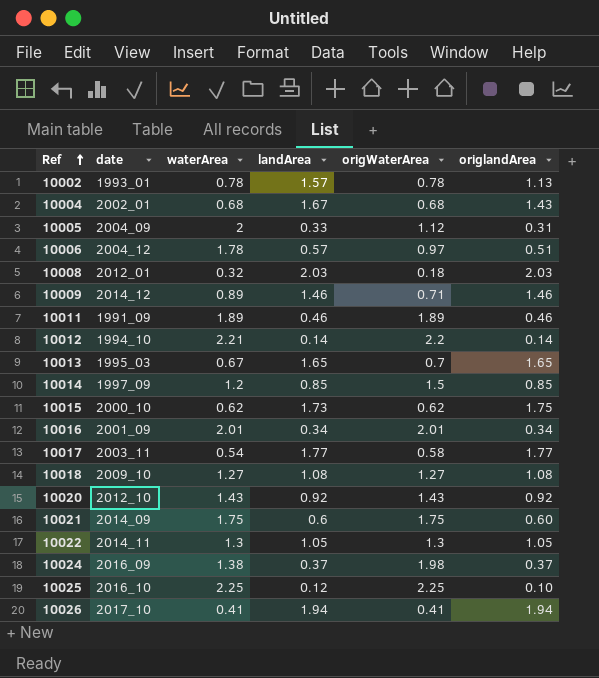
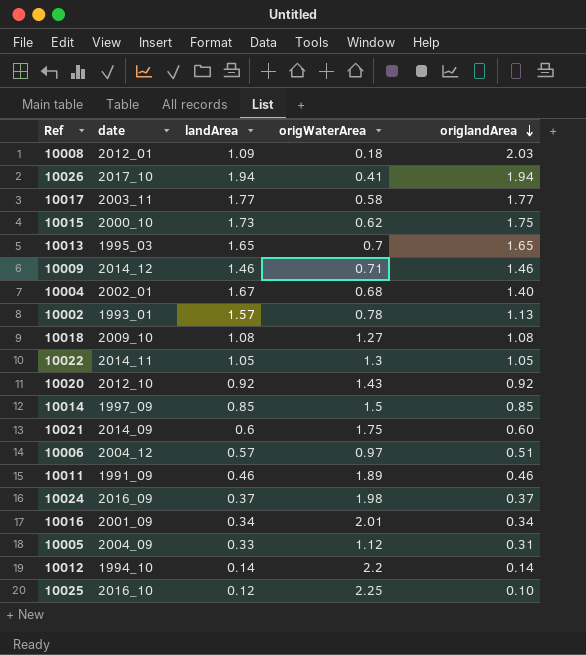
row order: Ref ascending -> origlandArea descending
column waterArea | position: 3 -> none
10008 | landArea: 2.03 -> 1.09
10004 | origlandArea: 1.43 -> 1.40

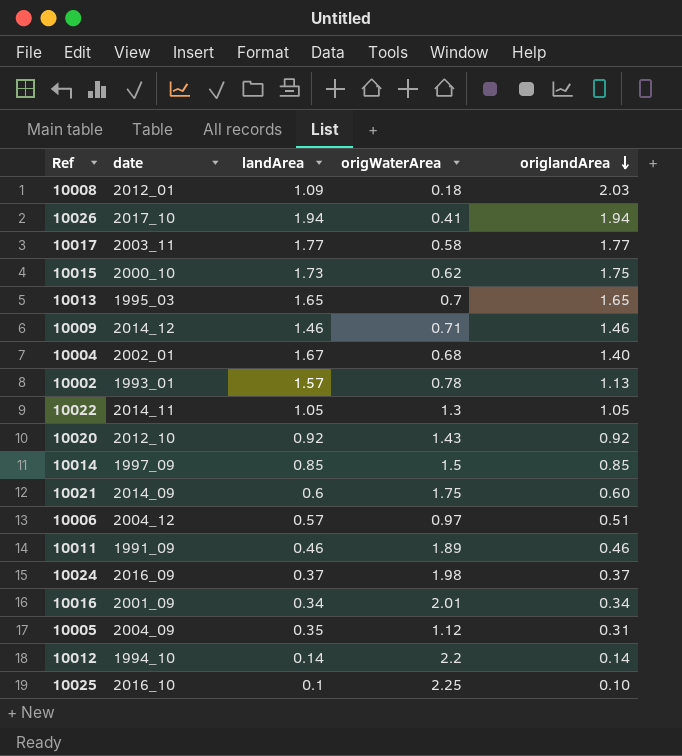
row 10018: 2009_10 | 1.08 | 1.27 | 1.08 -> none
10005 | landArea: 0.33 -> 0.35
10025 | landArea: 0.12 -> 0.1

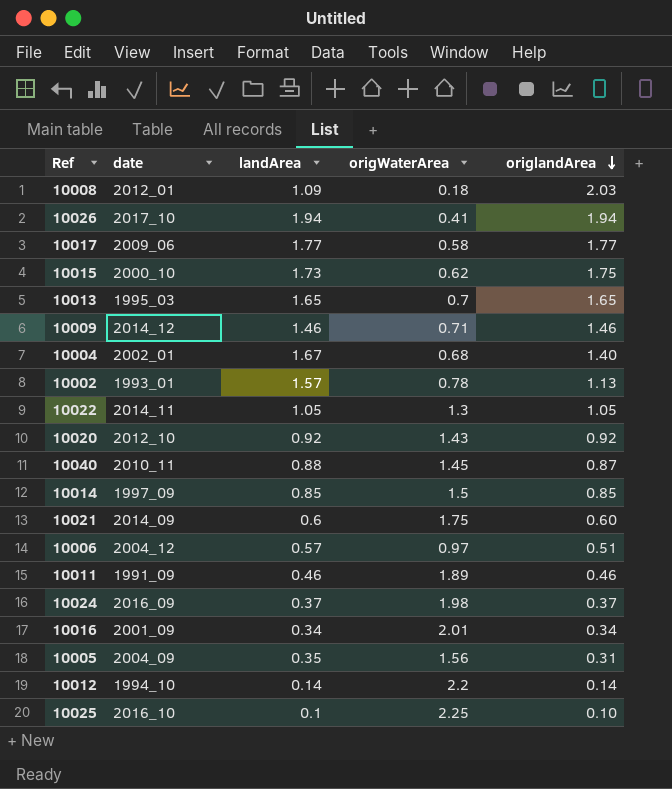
10017 | date: 2003_11 -> 2009_06
row 10040: none -> 2010_11 | 0.88 | 1.45 | 0.87
10005 | origWaterArea: 1.12 -> 1.56

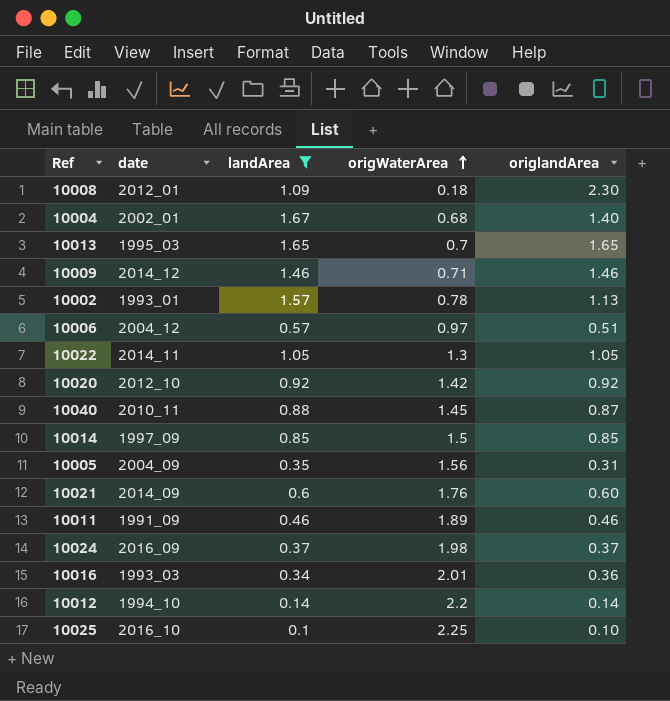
filter: none -> landArea <= 1.67
row order: origlandArea descending -> origWaterArea ascending
10008 | origlandArea: 2.03 -> 2.30
10020 | origWaterArea: 1.43 -> 1.42
10021 | origWaterArea: 1.75 -> 1.76
10016 | date: 2001_09 -> 1993_03
10016 | origlandArea: 0.34 -> 0.36

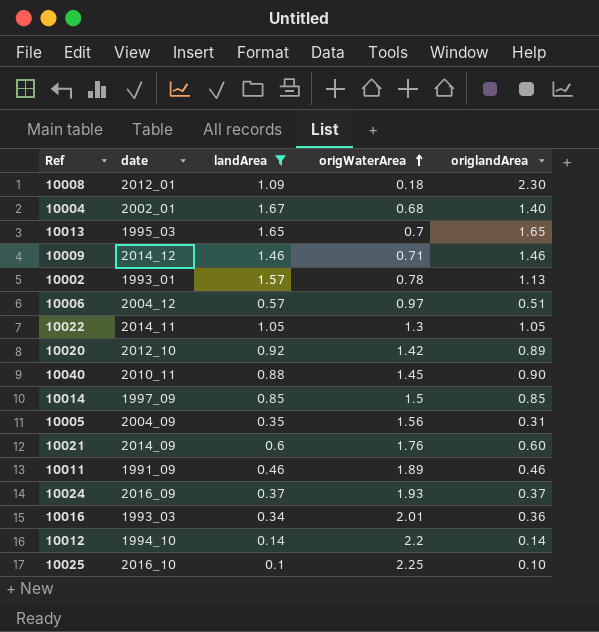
10020 | origlandArea: 0.92 -> 0.89
10040 | origlandArea: 0.87 -> 0.90
10024 | origWaterArea: 1.98 -> 1.93

